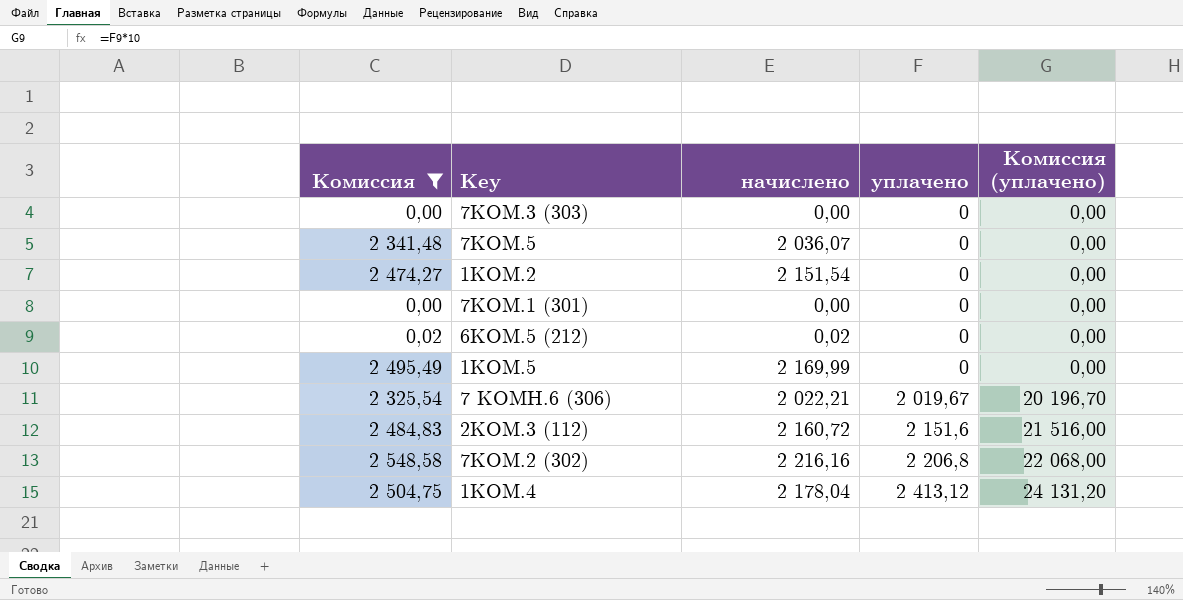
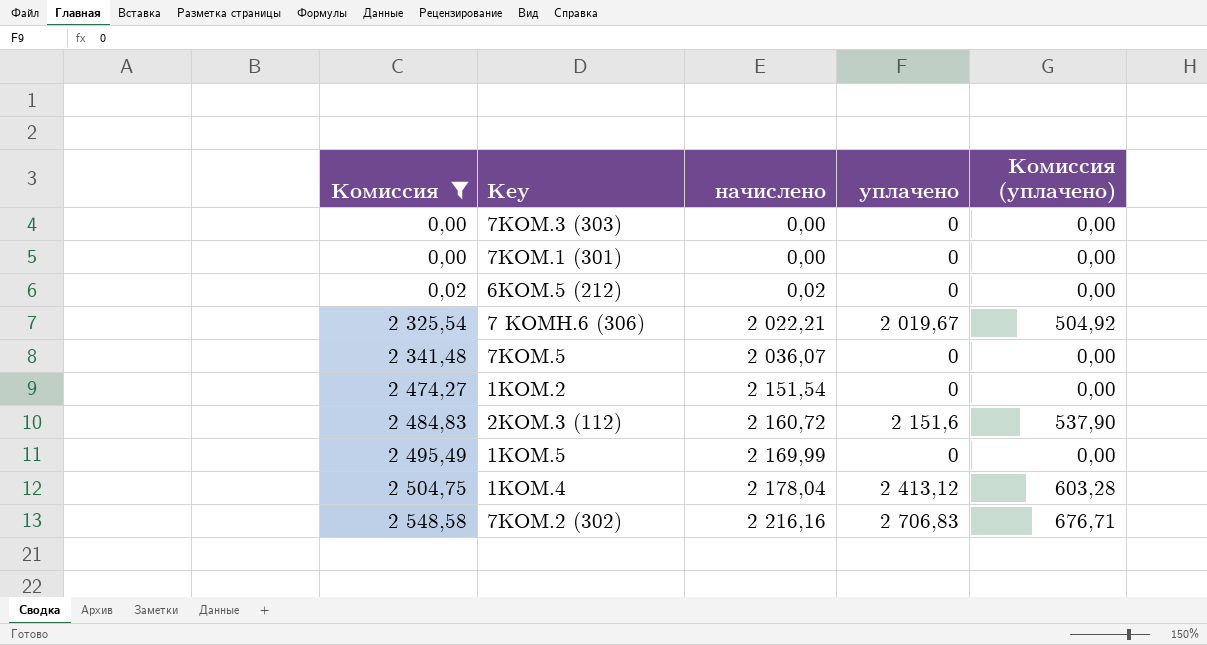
row order: уплачено ascending -> Комиссия ascending
column Комиссия (уплачено) | formula: [уплачено] * 10 -> [уплачено] * 0,25
7КОМ.2 (302) | уплачено: 2 206,8 -> 2 706,83

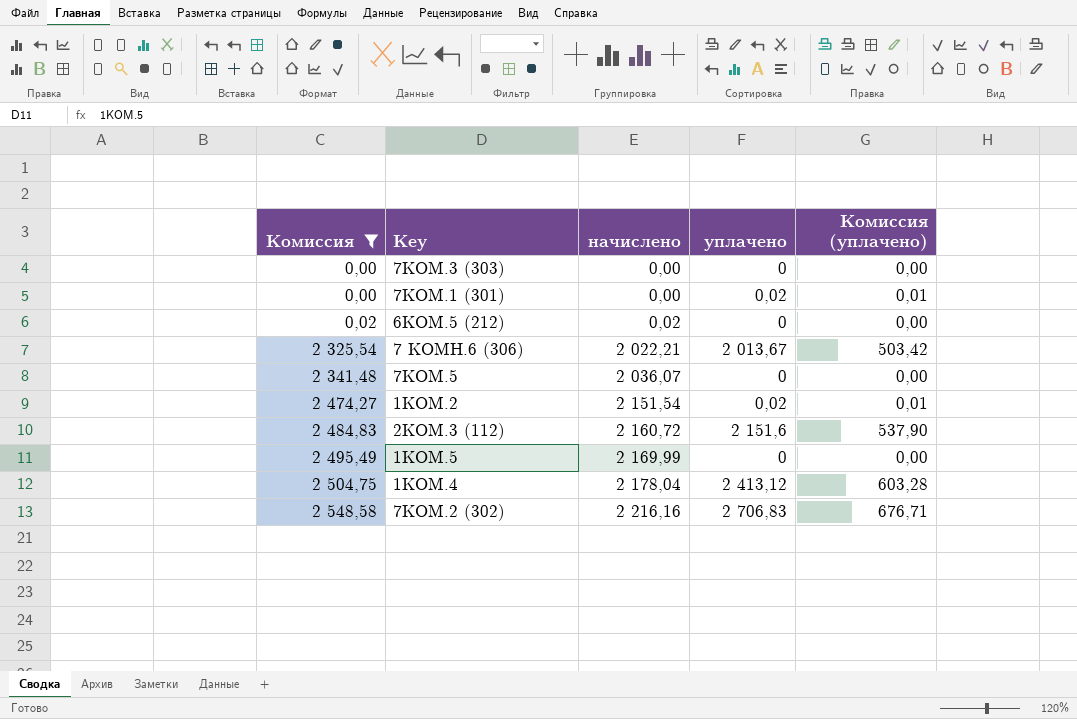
7КОМ.1 (301) | уплачено: 0 -> 0,02
7КОМ.1 (301) | Комиссия (уплачено): 0,00 -> 0,01
7 КОМН.6 (306) | уплачено: 2 019,67 -> 2 013,67
7 КОМН.6 (306) | Комиссия (уплачено): 504,92 -> 503,42
1КОМ.2 | уплачено: 0 -> 0,02
1КОМ.2 | Комиссия (уплачено): 0,00 -> 0,01

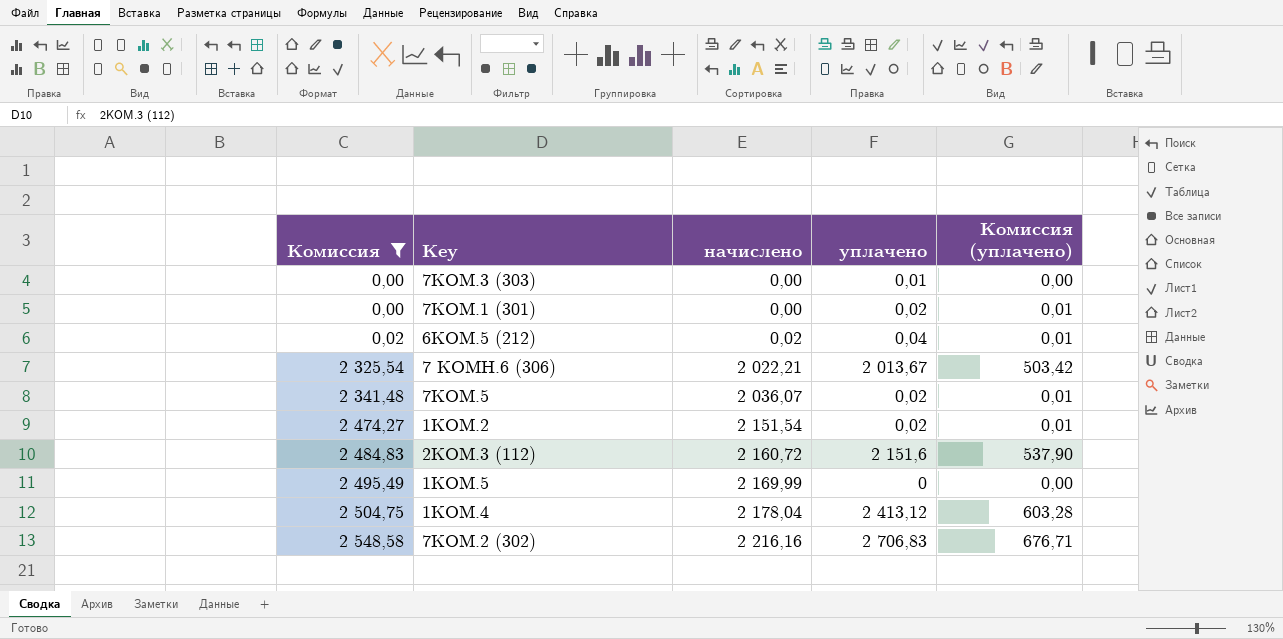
7КОМ.3 (303) | уплачено: 0 -> 0,01
6КОМ.5 (212) | уплачено: 0 -> 0,04
6КОМ.5 (212) | Комиссия (уплачено): 0,00 -> 0,01
7КОМ.5 | уплачено: 0 -> 0,02
7КОМ.5 | Комиссия (уплачено): 0,00 -> 0,01

